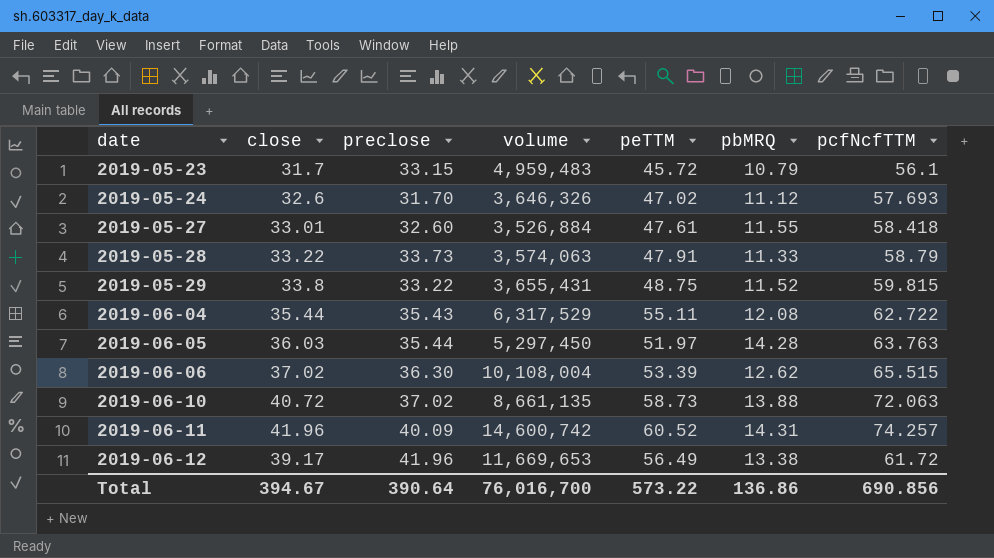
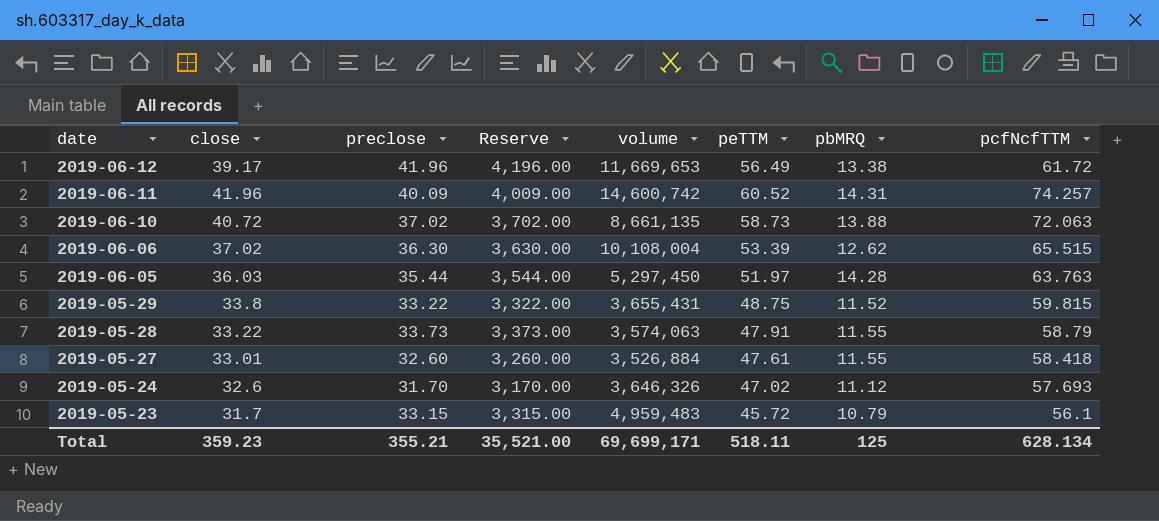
row order: date ascending -> date descending
column Reserve | formula: none -> [preclose] * 100
row 2019-06-04: 35.44 | 35.43 | 6,317,529 | 55.11 | 12.08 | 62.722 -> none
2019-05-28 | pbMRQ: 11.33 -> 11.55
Total | close: 394.67 -> 359.23
Total | preclose: 390.64 -> 355.21
Total | volume: 76,016,700 -> 69,699,171
Total | peTTM: 573.22 -> 518.11
Total | pbMRQ: 136.86 -> 125
Total | pcfNcfTTM: 690.856 -> 628.134

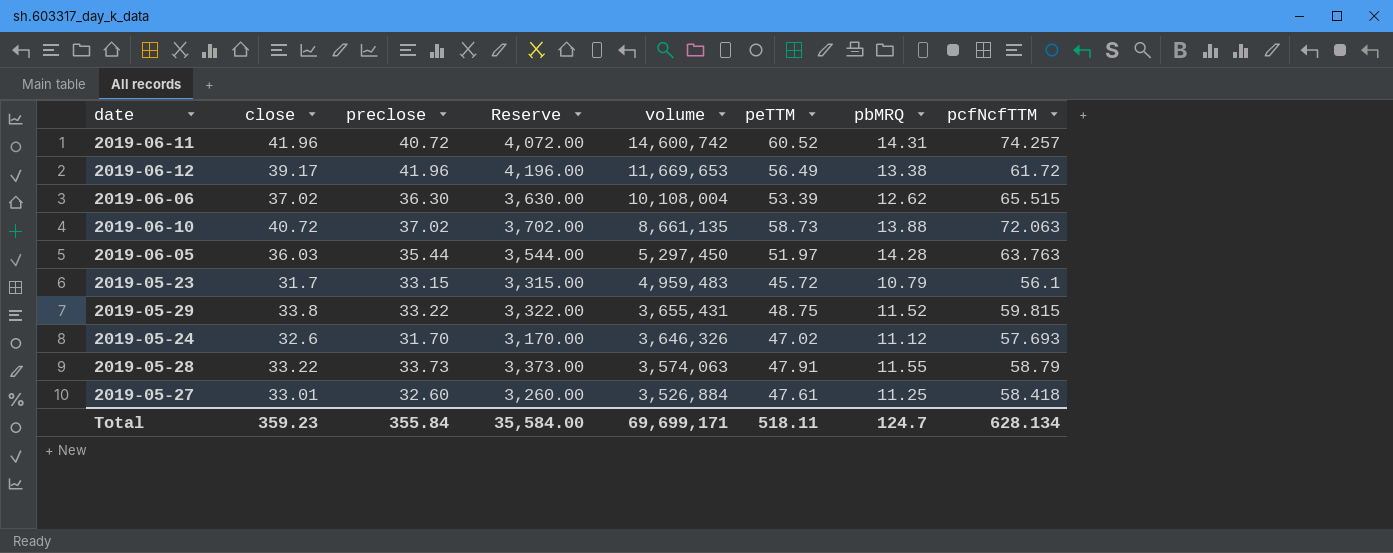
row order: date descending -> volume descending
2019-06-11 | preclose: 40.09 -> 40.72
2019-06-11 | Reserve: 4,009.00 -> 4,072.00
2019-05-27 | pbMRQ: 11.55 -> 11.25
Total | preclose: 355.21 -> 355.84
Total | Reserve: 35,521.00 -> 35,584.00
Total | pbMRQ: 125 -> 124.7

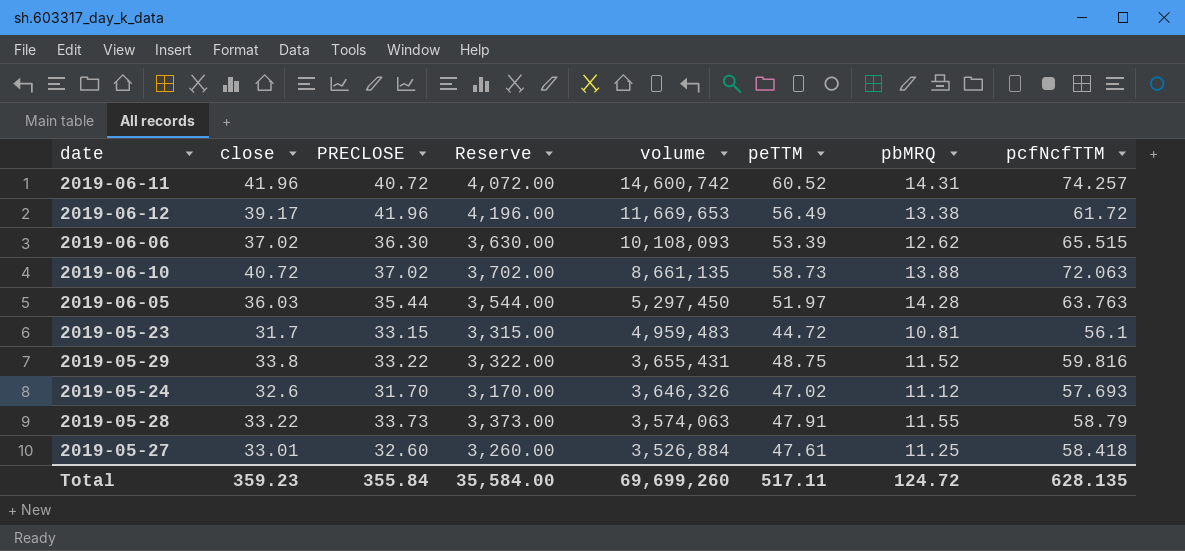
column name: preclose -> PRECLOSE
2019-06-06 | volume: 10,108,004 -> 10,108,093
2019-05-23 | peTTM: 45.72 -> 44.72
2019-05-23 | pbMRQ: 10.79 -> 10.81
2019-05-29 | pcfNcfTTM: 59.815 -> 59.816
Total | volume: 69,699,171 -> 69,699,260
Total | peTTM: 518.11 -> 517.11
Total | pbMRQ: 124.7 -> 124.72
Total | pcfNcfTTM: 628.134 -> 628.135

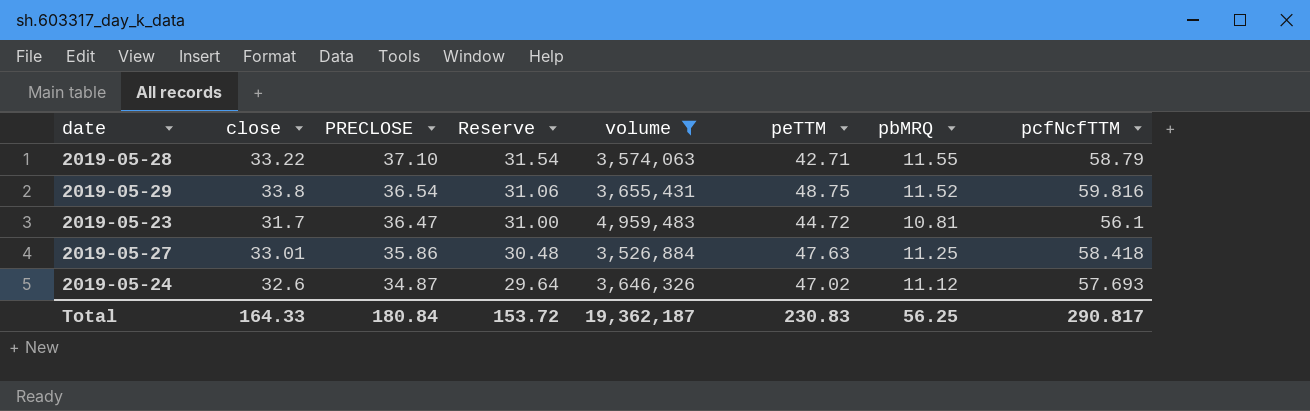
filter: none -> volume <= 4,959,483
row order: volume descending -> PRECLOSE descending
column Reserve | formula: [PRECLOSE] * 100 -> [PRECLOSE] * 0.85
2019-05-28 | PRECLOSE: 33.73 -> 37.10
2019-05-28 | peTTM: 47.91 -> 42.71
2019-05-29 | PRECLOSE: 33.22 -> 36.54
2019-05-23 | PRECLOSE: 33.15 -> 36.47
2019-05-27 | PRECLOSE: 32.60 -> 35.86
2019-05-27 | peTTM: 47.61 -> 47.63
2019-05-24 | PRECLOSE: 31.70 -> 34.87
Total | close: 359.23 -> 164.33
Total | PRECLOSE: 355.84 -> 180.84
Total | Reserve: 35,584.00 -> 153.72
Total | volume: 69,699,260 -> 19,362,187
Total | peTTM: 517.11 -> 230.83
Total | pbMRQ: 124.72 -> 56.25
Total | pcfNcfTTM: 628.135 -> 290.817

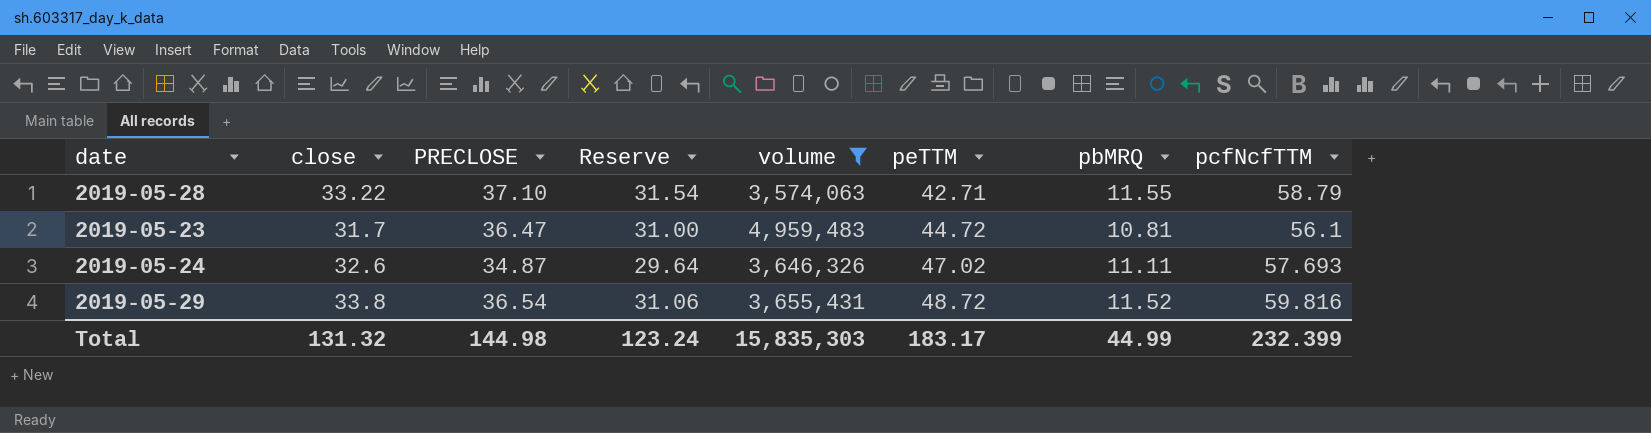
row order: PRECLOSE descending -> peTTM ascending
row 2019-05-27: 33.01 | 35.86 | 30.48 | 3,526,884 | 47.63 | 11.25 | 58.418 -> none
2019-05-24 | pbMRQ: 11.12 -> 11.11
2019-05-29 | peTTM: 48.75 -> 48.72
Total | close: 164.33 -> 131.32
Total | PRECLOSE: 180.84 -> 144.98
Total | Reserve: 153.72 -> 123.24
Total | volume: 19,362,187 -> 15,835,303
Total | peTTM: 230.83 -> 183.17
Total | pbMRQ: 56.25 -> 44.99
Total | pcfNcfTTM: 290.817 -> 232.399

